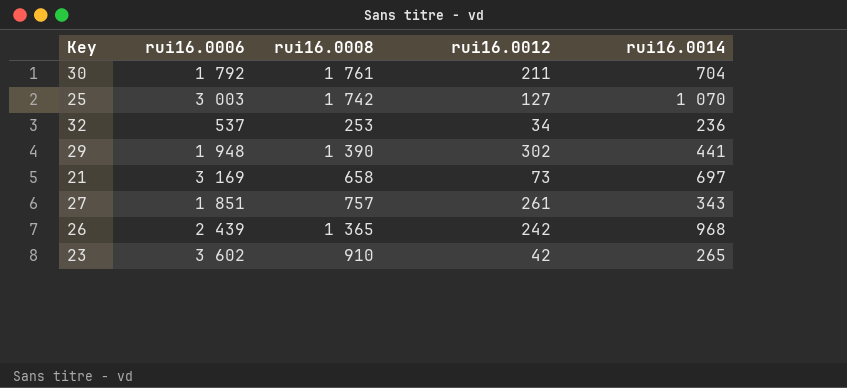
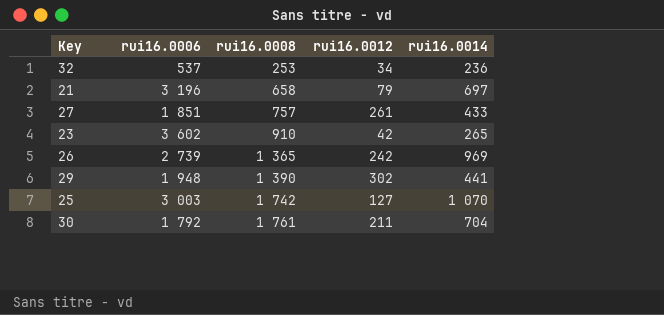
row order: none -> rui16.0008 ascending
21 | rui16.0006: 3 169 -> 3 196
21 | rui16.0012: 73 -> 79
27 | rui16.0014: 343 -> 433
26 | rui16.0006: 2 439 -> 2 739
26 | rui16.0014: 968 -> 969

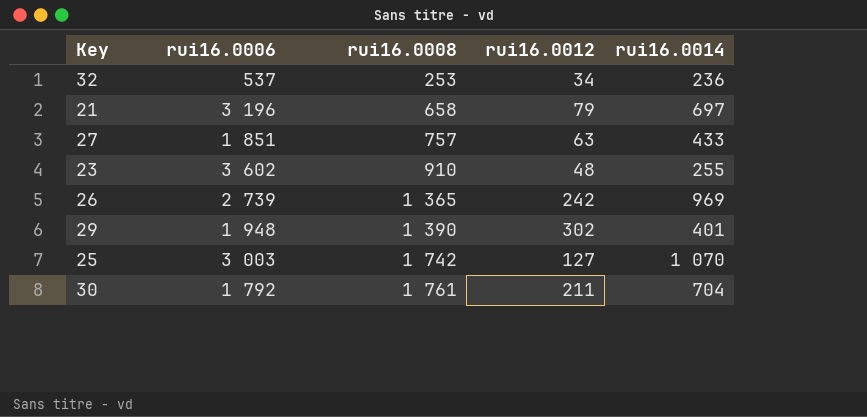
27 | rui16.0012: 261 -> 63
23 | rui16.0012: 42 -> 48
23 | rui16.0014: 265 -> 255
29 | rui16.0014: 441 -> 401

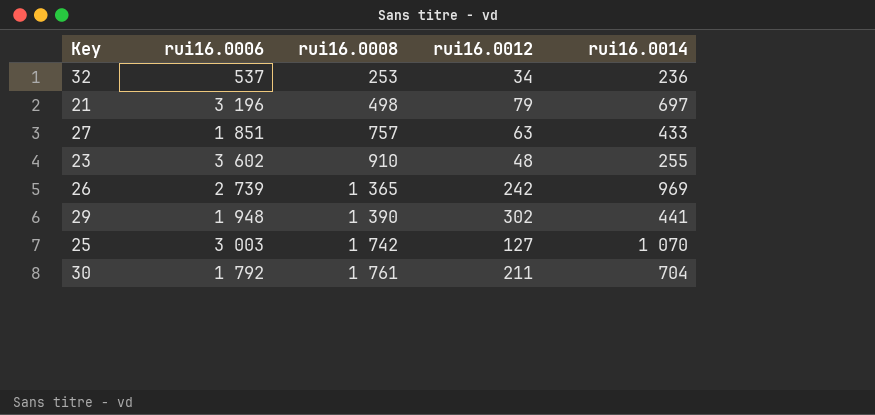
21 | rui16.0008: 658 -> 498
29 | rui16.0014: 401 -> 441

